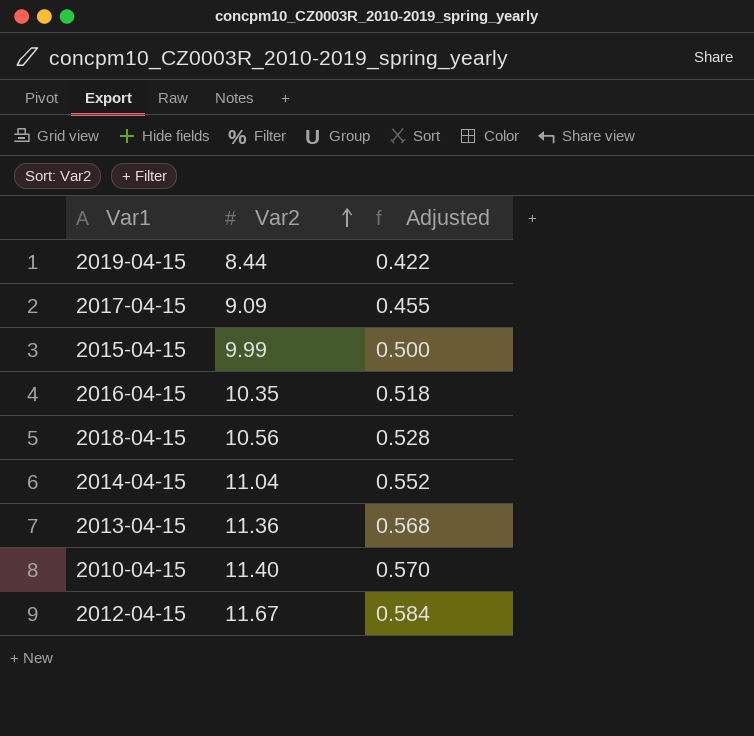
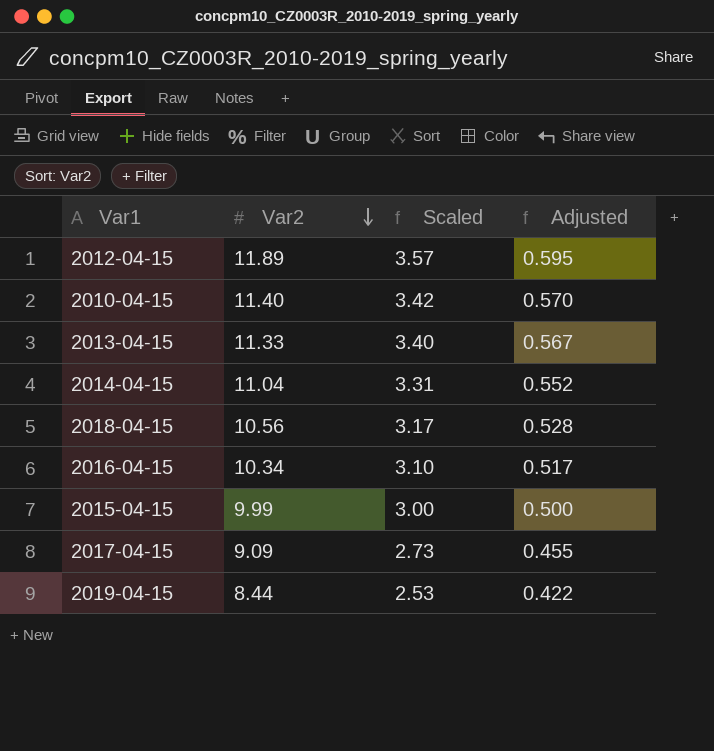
row order: Var2 ascending -> Var2 descending
column Scaled | formula: none -> [Var2] * 0.3
2012-04-15 | Var2: 11.67 -> 11.89
2012-04-15 | Adjusted: 0.584 -> 0.595
2013-04-15 | Var2: 11.36 -> 11.33
2013-04-15 | Adjusted: 0.568 -> 0.567
2016-04-15 | Var2: 10.35 -> 10.34
2016-04-15 | Adjusted: 0.518 -> 0.517

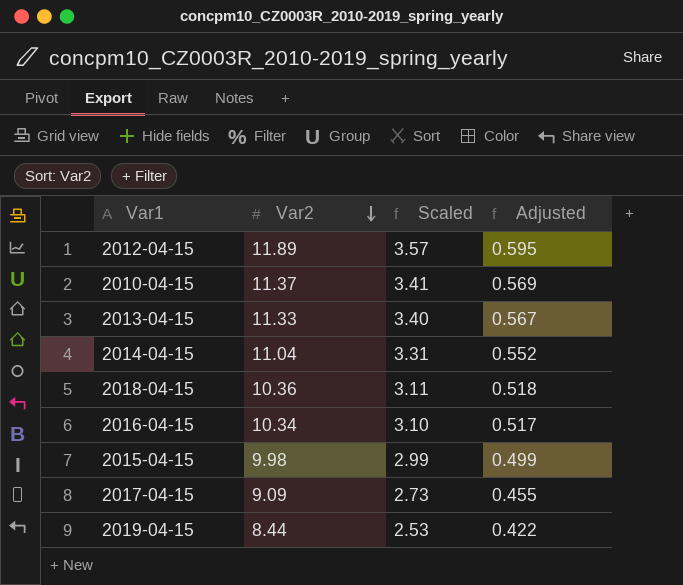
2010-04-15 | Var2: 11.40 -> 11.37
2010-04-15 | Scaled: 3.42 -> 3.41
2010-04-15 | Adjusted: 0.570 -> 0.569
2018-04-15 | Var2: 10.56 -> 10.36
2018-04-15 | Scaled: 3.17 -> 3.11
2018-04-15 | Adjusted: 0.528 -> 0.518
2015-04-15 | Var2: 9.99 -> 9.98
2015-04-15 | Scaled: 3.00 -> 2.99
2015-04-15 | Adjusted: 0.500 -> 0.499

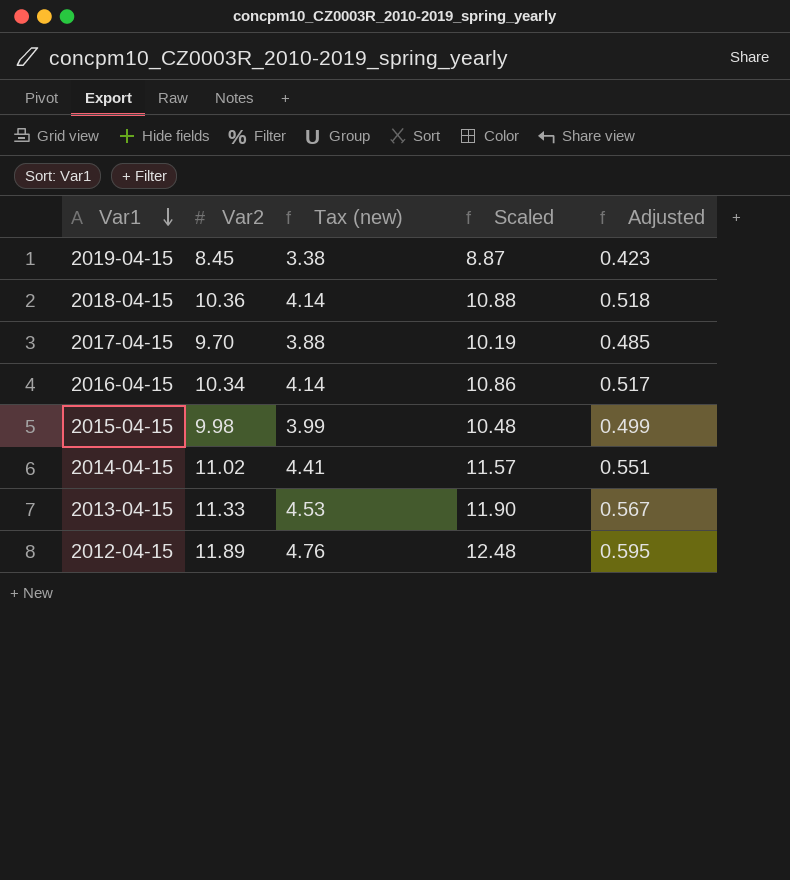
row order: Var2 descending -> Var1 descending
column Tax (new) | formula: none -> [Var2] * 0.4
column Scaled | formula: [Var2] * 0.3 -> [Var2] * 1.05
row 2010-04-15: 11.37 | 3.41 | 0.569 -> none
2019-04-15 | Var2: 8.44 -> 8.45
2019-04-15 | Adjusted: 0.422 -> 0.423
2017-04-15 | Var2: 9.09 -> 9.70
2017-04-15 | Adjusted: 0.455 -> 0.485
2014-04-15 | Var2: 11.04 -> 11.02
2014-04-15 | Adjusted: 0.552 -> 0.551

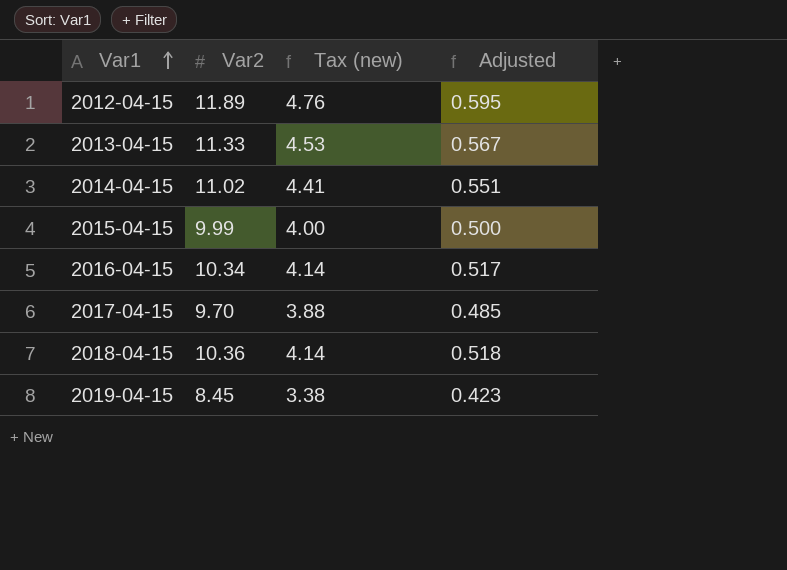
row order: Var1 descending -> Var1 ascending
column Scaled | formula: [Var2] * 1.05 -> none
2015-04-15 | Var2: 9.98 -> 9.99
2015-04-15 | Tax (new): 3.99 -> 4.00
2015-04-15 | Adjusted: 0.499 -> 0.500

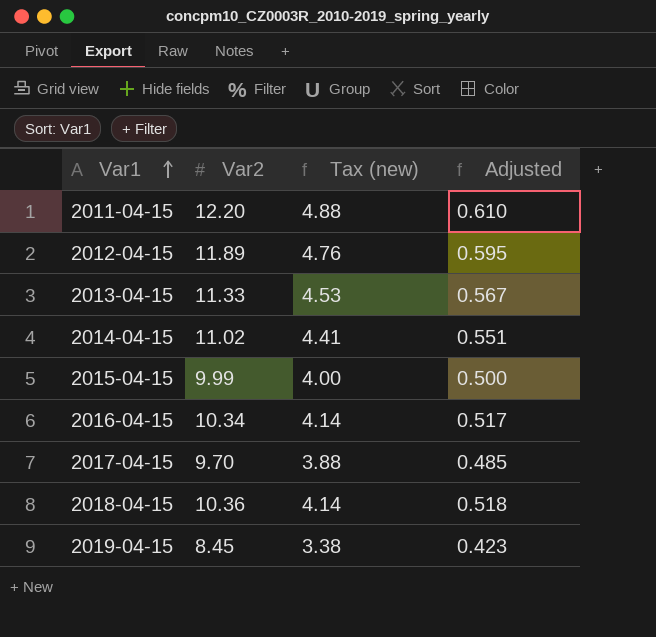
row 2011-04-15: none -> 12.20 | 4.88 | 0.610

